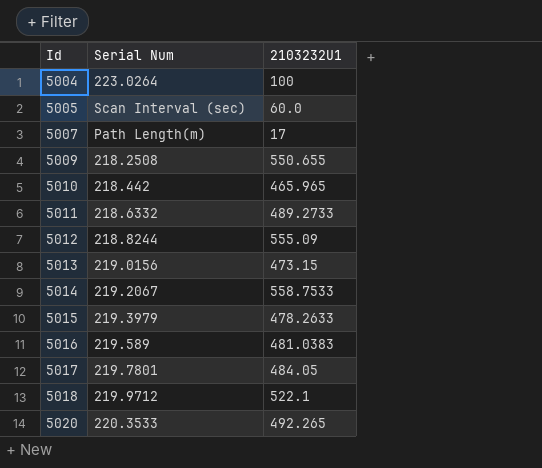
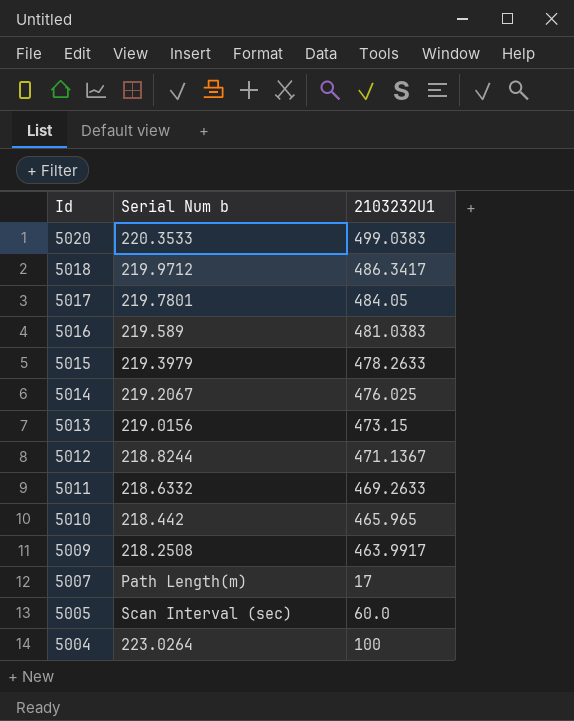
row order: Id ascending -> Id descending
column name: Serial Num -> Serial Num b
5020 | 2103232U1: 492.265 -> 499.0383
5018 | 2103232U1: 522.1 -> 486.3417
5014 | 2103232U1: 558.7533 -> 476.025
5012 | 2103232U1: 555.09 -> 471.1367
5011 | 2103232U1: 489.2733 -> 469.2633
5009 | 2103232U1: 550.655 -> 463.9917

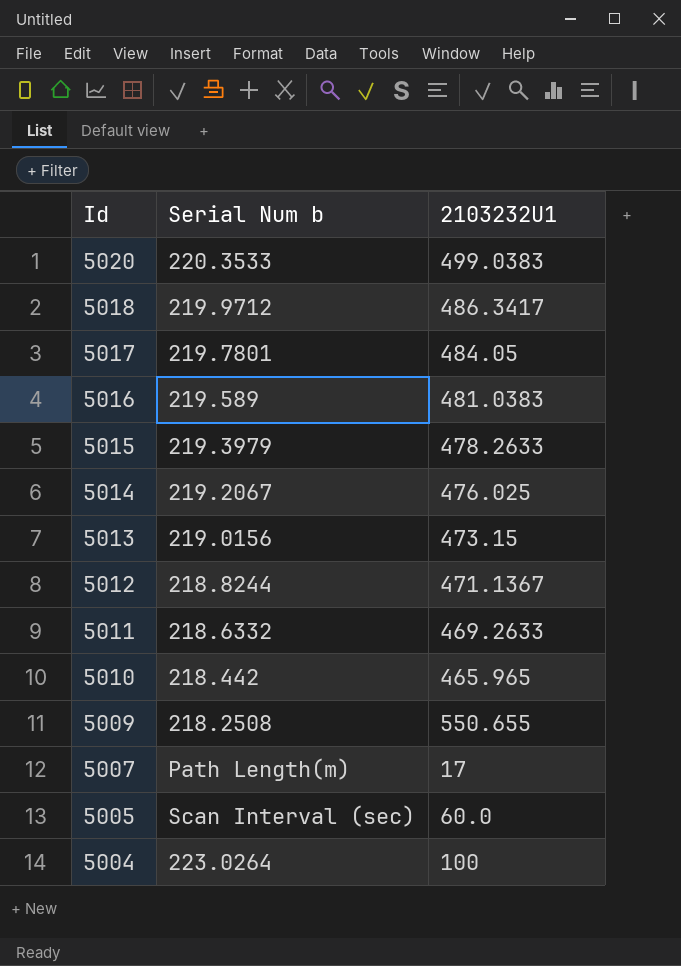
5009 | 2103232U1: 463.9917 -> 550.655

